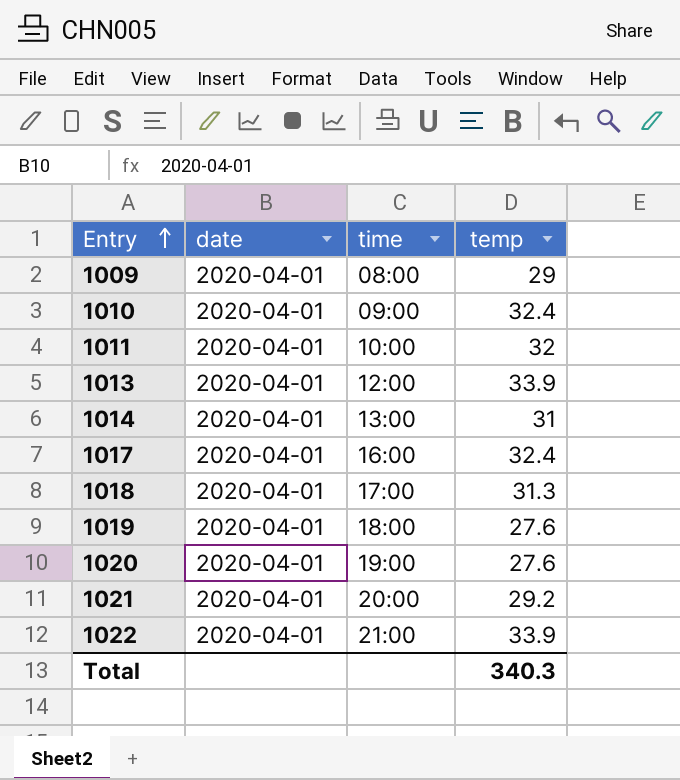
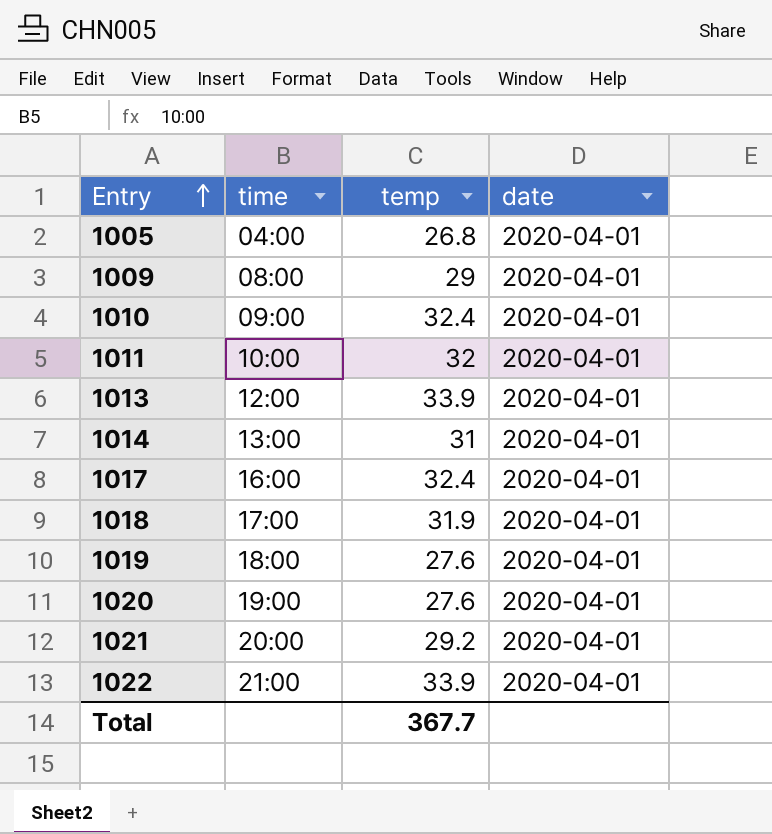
column date | position: 2 -> 4
row 1005: none -> 04:00 | 26.8 | 2020-04-01
1018 | temp: 31.3 -> 31.9
Total | temp: 340.3 -> 367.7

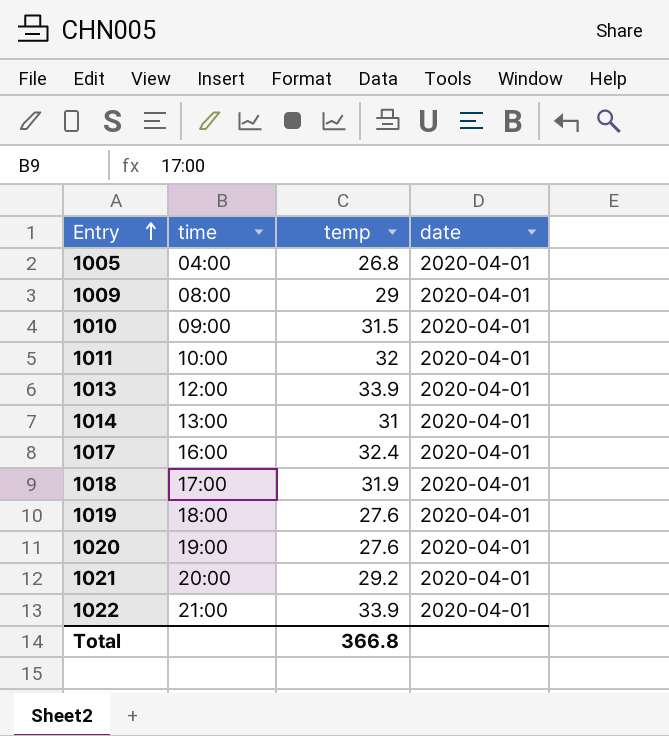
1010 | temp: 32.4 -> 31.5
Total | temp: 367.7 -> 366.8

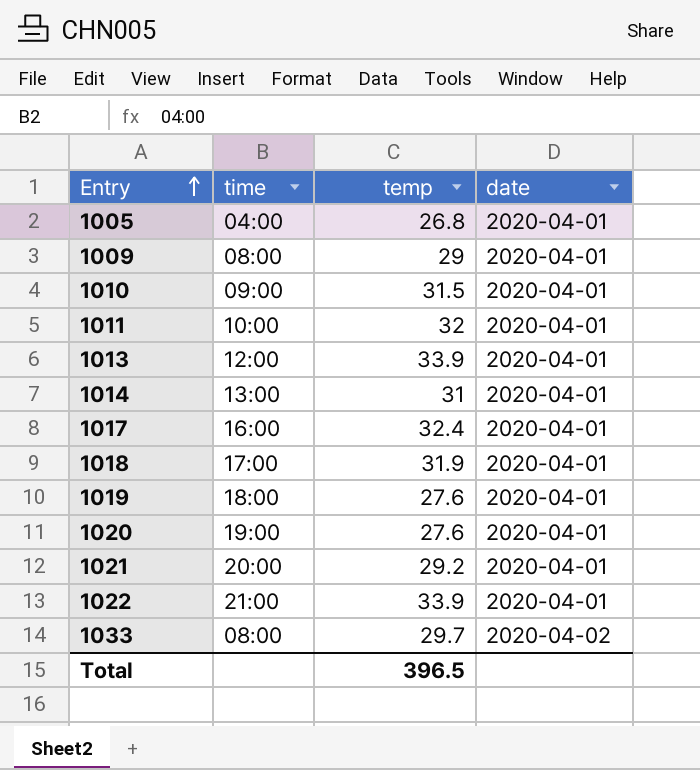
row 1033: none -> 08:00 | 29.7 | 2020-04-02
Total | temp: 366.8 -> 396.5

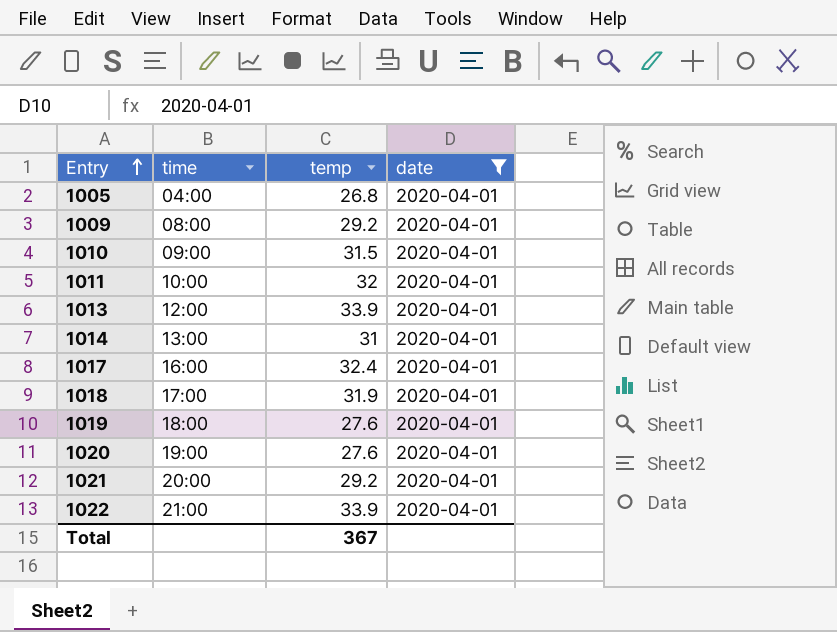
filter: none -> date = 2020-04-01
1009 | temp: 29 -> 29.2
Total | temp: 396.5 -> 367

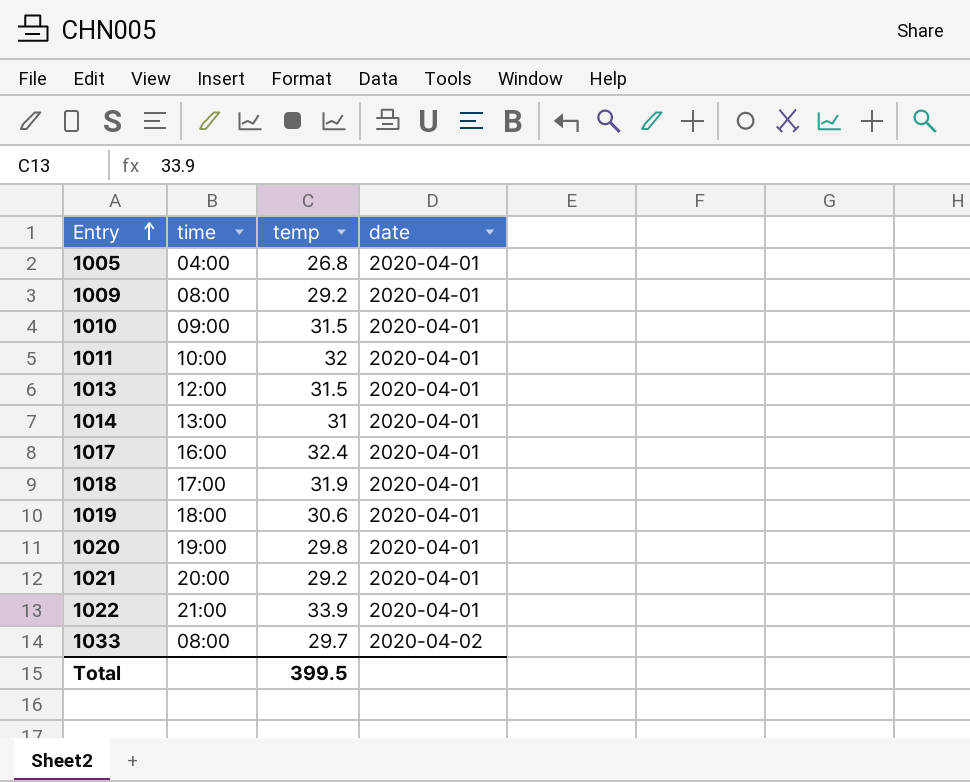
filter: date = 2020-04-01 -> none
1013 | temp: 33.9 -> 31.5
1019 | temp: 27.6 -> 30.6
1020 | temp: 27.6 -> 29.8
Total | temp: 367 -> 399.5

